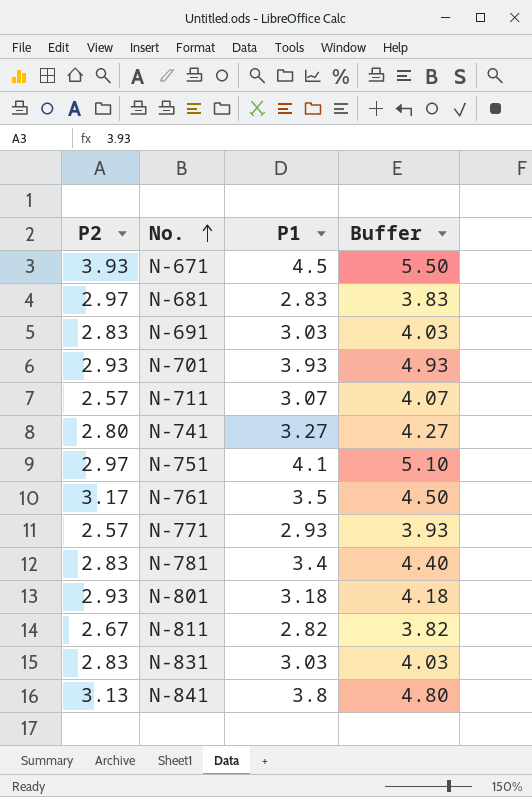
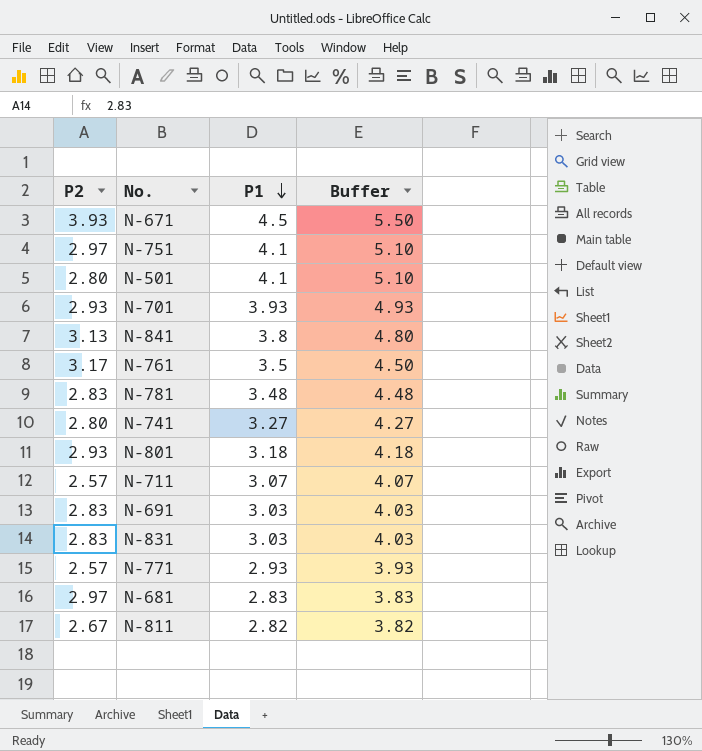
row order: No. ascending -> P1 descending
row N-501: none -> 2.80 | 4.1 | 5.10
N-781 | P1: 3.4 -> 3.48
N-781 | Buffer: 4.40 -> 4.48

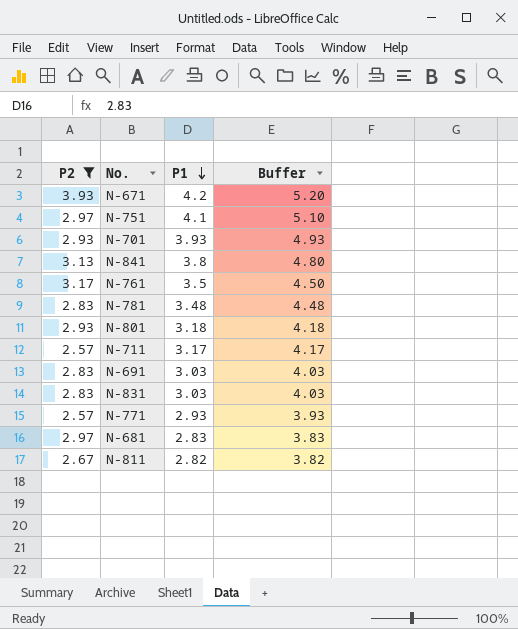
filter: none -> P2 != 2.80
N-671 | P1: 4.5 -> 4.2
N-671 | Buffer: 5.50 -> 5.20
N-711 | P1: 3.07 -> 3.17
N-711 | Buffer: 4.07 -> 4.17

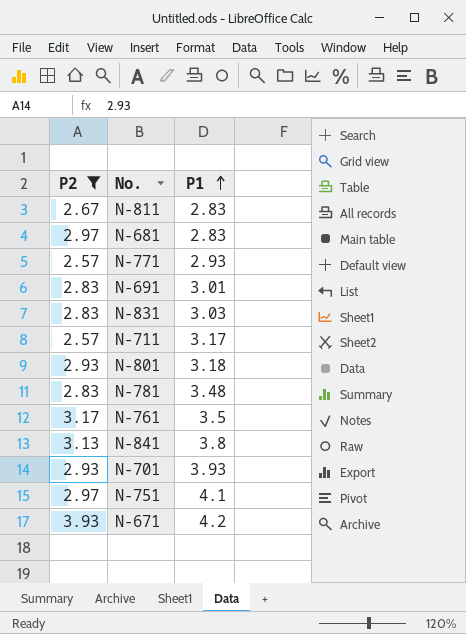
row order: P1 descending -> P1 ascending
column Buffer | formula: [P1] + 1 -> none
N-811 | P1: 2.82 -> 2.83
N-691 | P1: 3.03 -> 3.01

